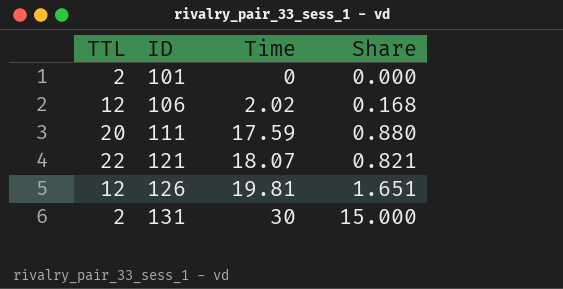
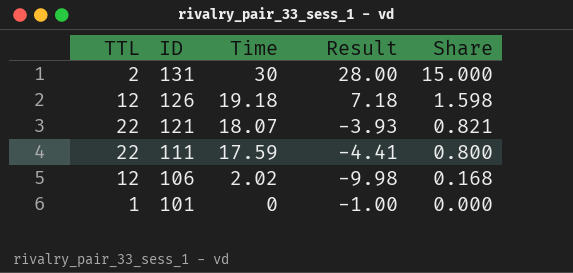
row order: ID ascending -> ID descending
column Result | formula: none -> [Time] - [TTL]
126 | Time: 19.81 -> 19.18
126 | Share: 1.651 -> 1.598
111 | TTL: 20 -> 22
111 | Share: 0.880 -> 0.800
101 | TTL: 2 -> 1

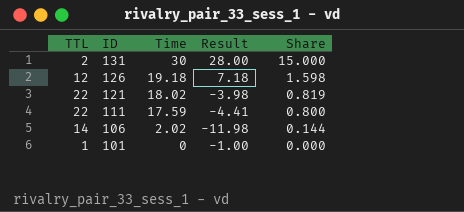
121 | Time: 18.07 -> 18.02
121 | Result: -3.93 -> -3.98
121 | Share: 0.821 -> 0.819
106 | TTL: 12 -> 14
106 | Result: -9.98 -> -11.98
106 | Share: 0.168 -> 0.144

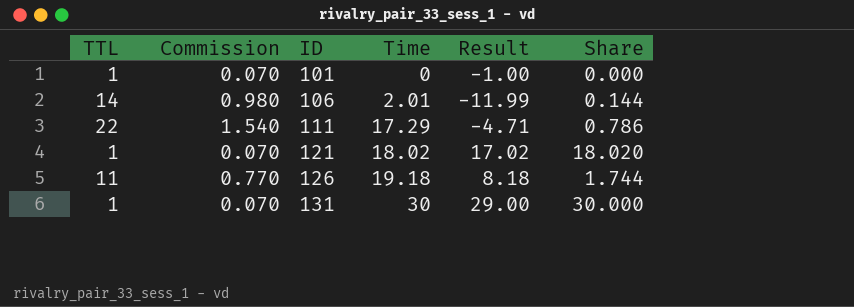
row order: ID descending -> ID ascending
column Commission | formula: none -> [TTL] * 0.07
106 | Time: 2.02 -> 2.01
106 | Result: -11.98 -> -11.99
111 | Time: 17.59 -> 17.29
111 | Result: -4.41 -> -4.71
111 | Share: 0.800 -> 0.786
121 | TTL: 22 -> 1
121 | Result: -3.98 -> 17.02
121 | Share: 0.819 -> 18.020
126 | TTL: 12 -> 11
126 | Result: 7.18 -> 8.18
126 | Share: 1.598 -> 1.744
131 | TTL: 2 -> 1
131 | Result: 28.00 -> 29.00
131 | Share: 15.000 -> 30.000

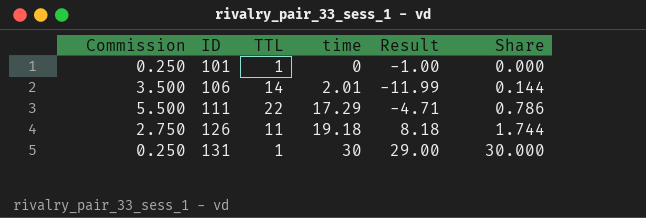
column Commission | formula: [TTL] * 0.07 -> [TTL] * 0.25
column TTL | position: 1 -> 3
column name: Time -> time
row 121: 1 | 0.070 | 18.02 | 17.02 | 18.020 -> none

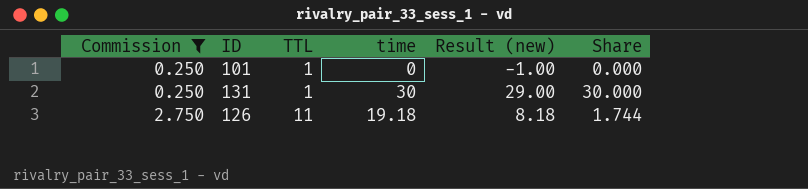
filter: none -> Commission <= 2.750
row order: ID ascending -> Commission ascending
column name: Result -> Result (new)

